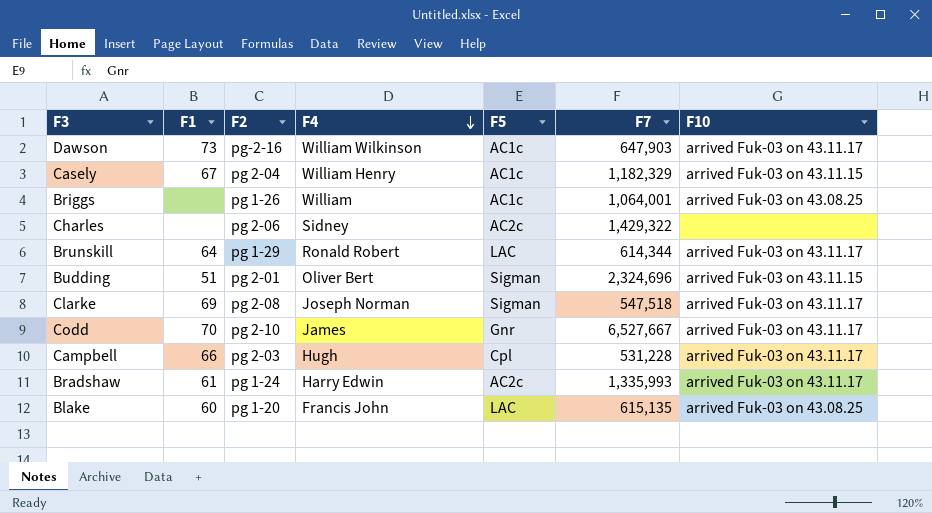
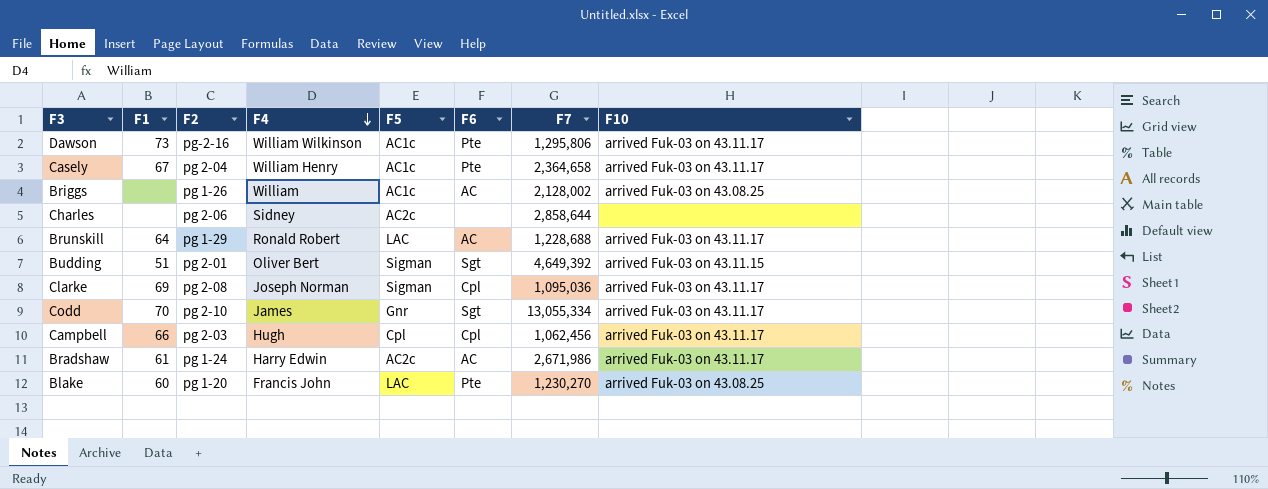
column F6 | position: none -> 6
Dawson | F7: 647,903 -> 1,295,806
Casely | F7: 1,182,329 -> 2,364,658
Casely | F10: arrived Fuk-03 on 43.11.15 -> arrived Fuk-03 on 43.11.17
Briggs | F7: 1,064,001 -> 2,128,002
Charles | F7: 1,429,322 -> 2,858,644
Brunskill | F7: 614,344 -> 1,228,688
Budding | F7: 2,324,696 -> 4,649,392
Clarke | F7: 547,518 -> 1,095,036
Codd | F7: 6,527,667 -> 13,055,334
Campbell | F7: 531,228 -> 1,062,456
Bradshaw | F7: 1,335,993 -> 2,671,986
Blake | F7: 615,135 -> 1,230,270

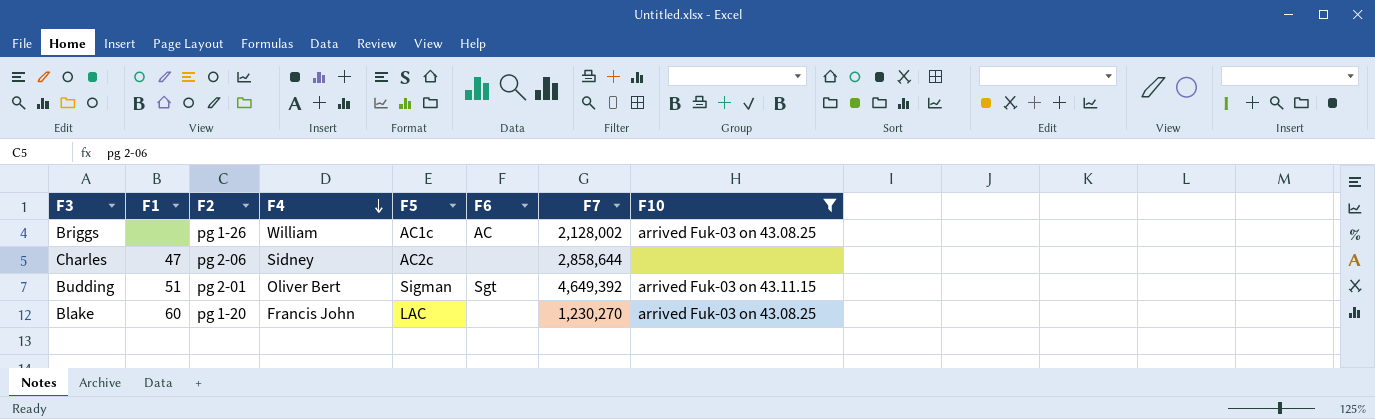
filter: none -> F10 != arrived Fuk-03 on 43.11.17
Charles | F1: none -> 47
Blake | F6: Pte -> none

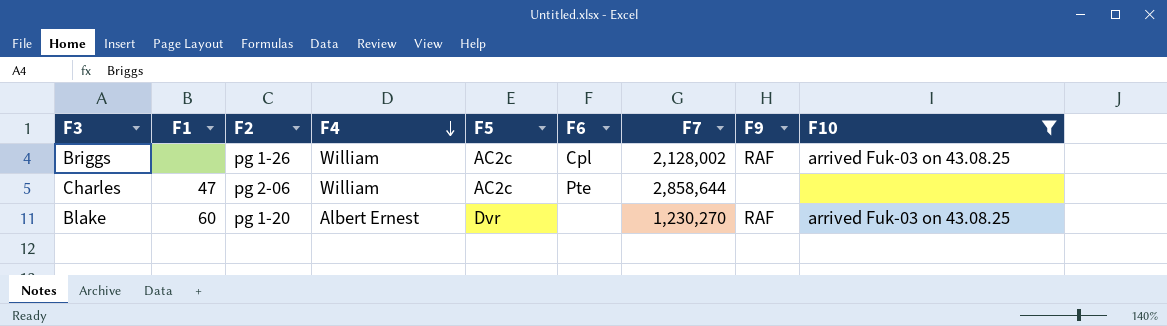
column F9 | position: none -> 8
row Budding: 51 | pg 2-01 | Oliver Bert | Sigman | Sgt | 4,649,392 | arrived Fuk-03 on 43.11.15 -> none
Briggs | F5: AC1c -> AC2c
Briggs | F6: AC -> Cpl
Charles | F4: Sidney -> William
Charles | F6: none -> Pte
Blake | F4: Francis John -> Albert Ernest
Blake | F5: LAC -> Dvr

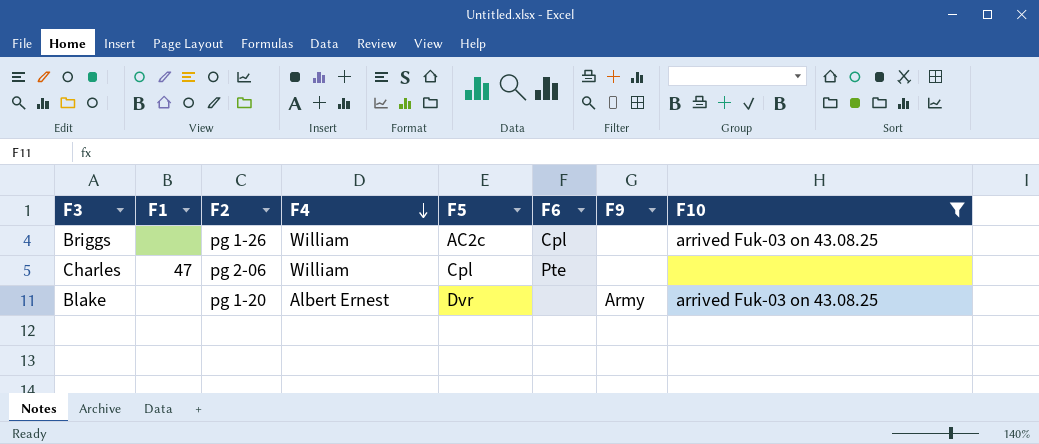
column F7 | position: 7 -> none
Briggs | F9: RAF -> none
Charles | F5: AC2c -> Cpl
Blake | F1: 60 -> none
Blake | F9: RAF -> Army

